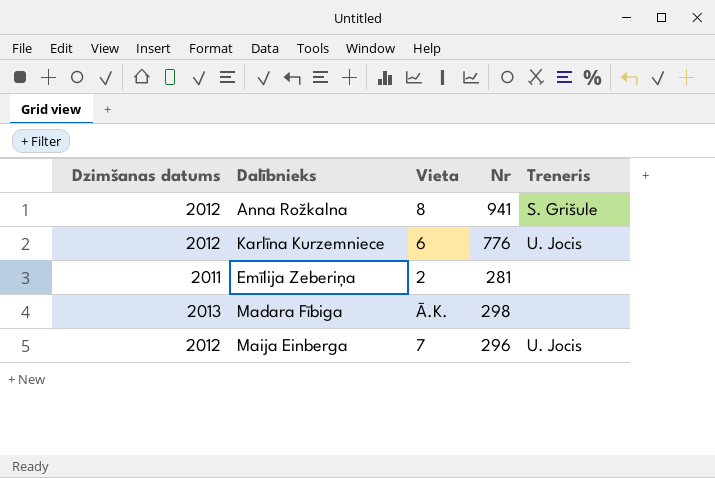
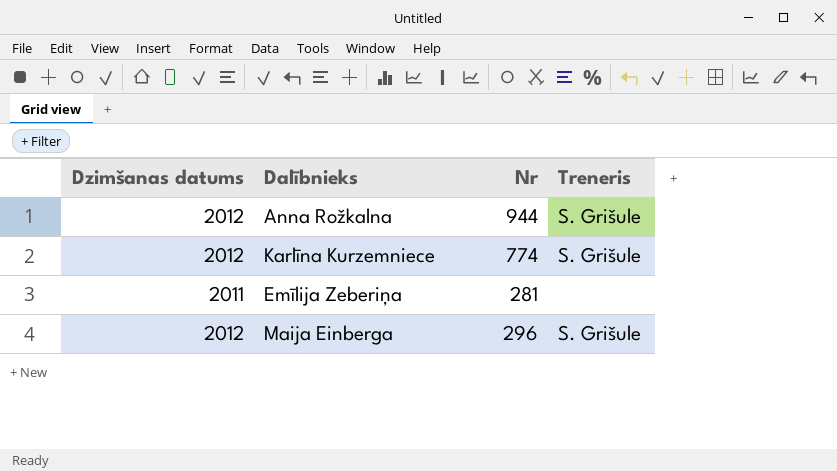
column Vieta | position: 3 -> none
row Madara Fībiga: 2013 | Ā.K. | 298 | none -> none
Anna Rožkalna | Nr: 941 -> 944
Karlīna Kurzemniece | Nr: 776 -> 774
Karlīna Kurzemniece | Treneris: U. Jocis -> S. Grišule
Maija Einberga | Treneris: U. Jocis -> S. Grišule

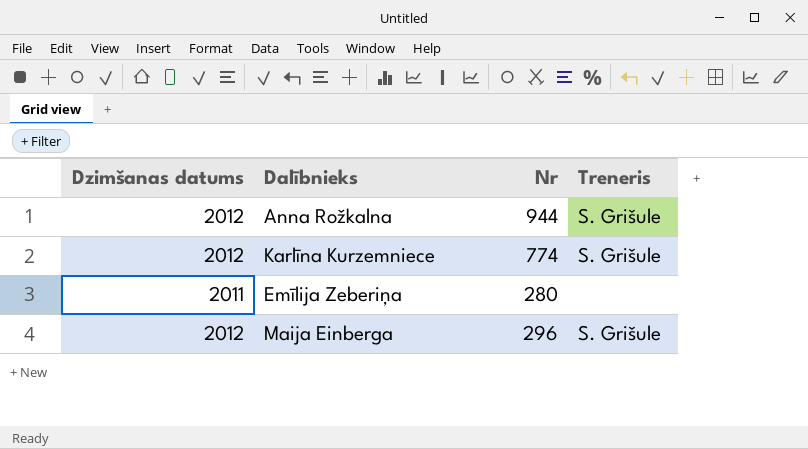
Emīlija Zeberiņa | Nr: 281 -> 280

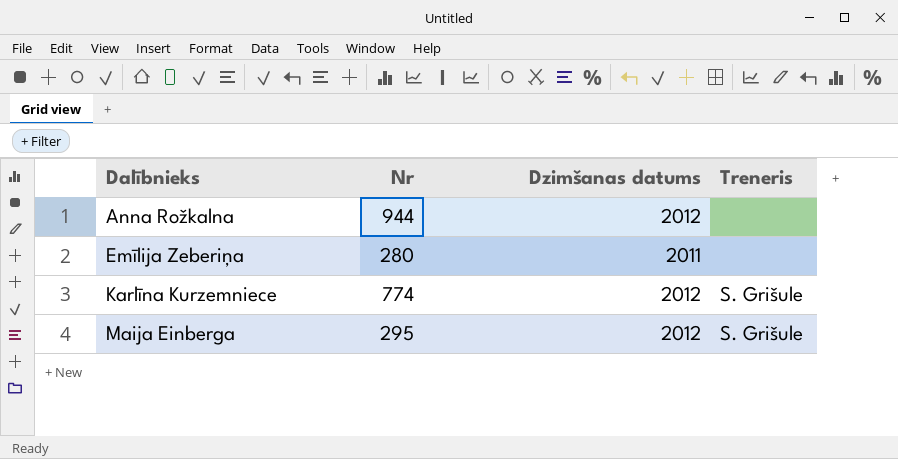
row order: none -> Dalībnieks ascending
column Dzimšanas datums | position: 1 -> 3
Anna Rožkalna | Treneris: S. Grišule -> none
Maija Einberga | Nr: 296 -> 295

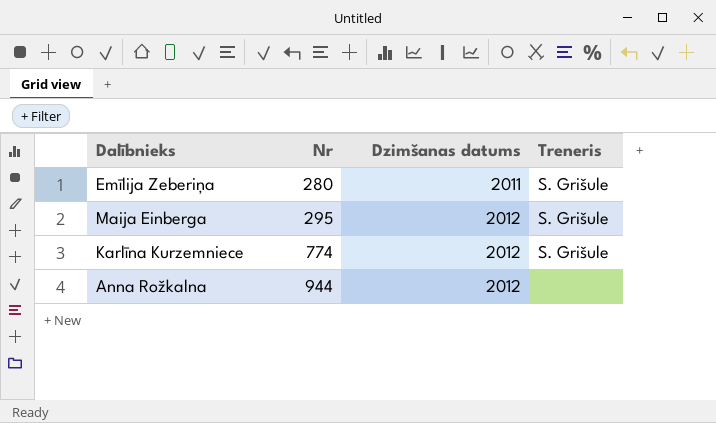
row order: Dalībnieks ascending -> Nr ascending
Emīlija Zeberiņa | Treneris: none -> S. Grišule

